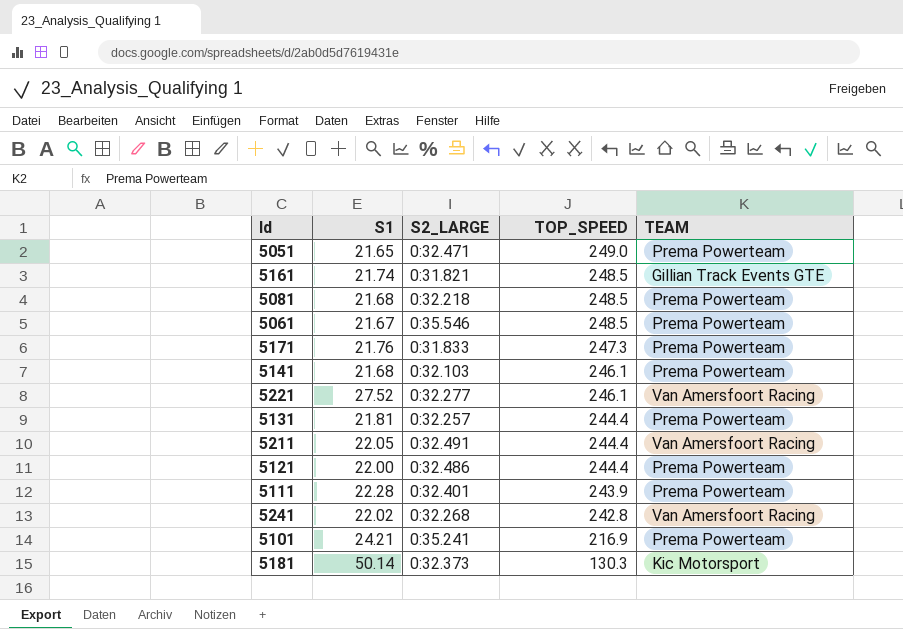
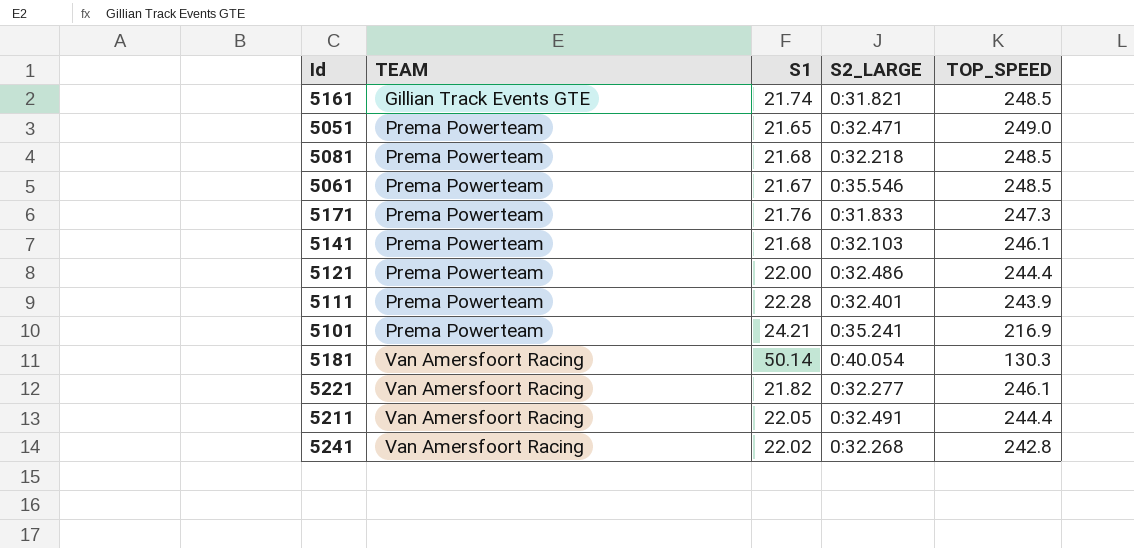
row order: TOP_SPEED descending -> TEAM ascending
column TEAM | position: 5 -> 2
row 5131: 21.81 | 0:32.257 | 244.4 | Prema Powerteam -> none
5181 | TEAM: Kic Motorsport -> Van Amersfoort Racing
5181 | S2_LARGE: 0:32.373 -> 0:40.054
5221 | S1: 27.52 -> 21.82

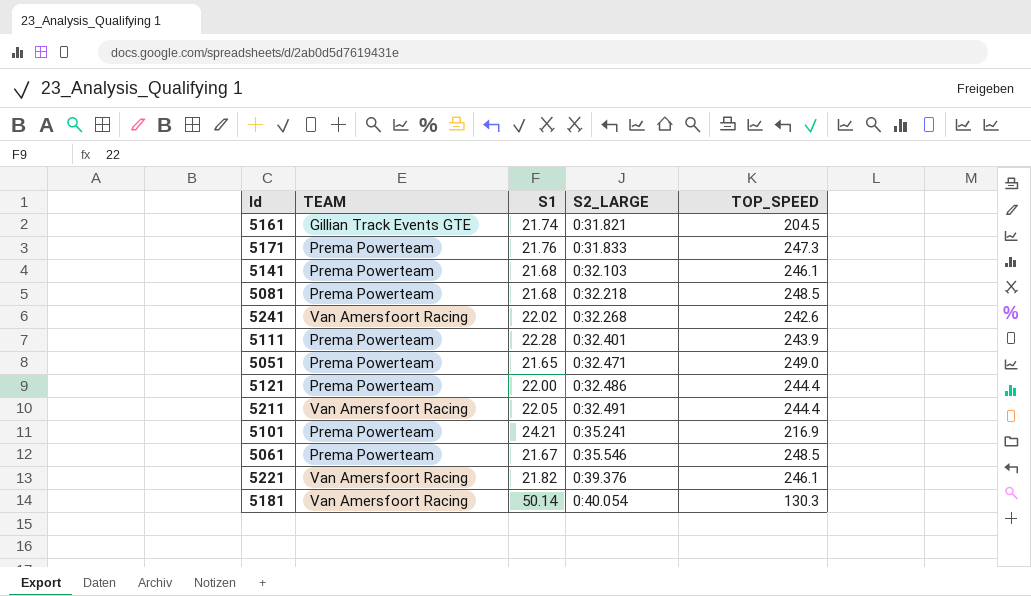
row order: TEAM ascending -> S2_LARGE ascending
5161 | TOP_SPEED: 248.5 -> 204.5
5241 | TOP_SPEED: 242.8 -> 242.6
5221 | S2_LARGE: 0:32.277 -> 0:39.376

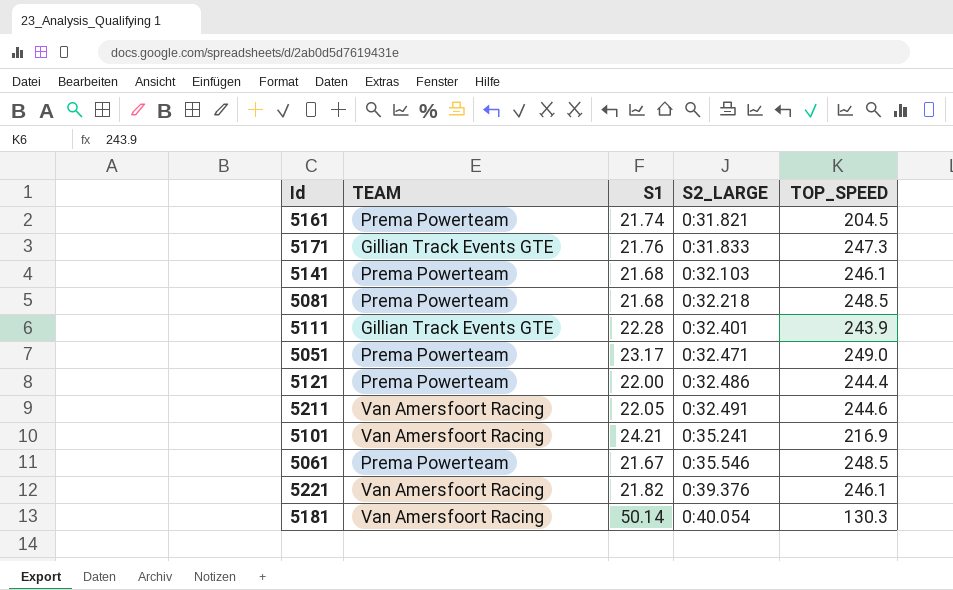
row 5241: Van Amersfoort Racing | 22.02 | 0:32.268 | 242.6 -> none
5161 | TEAM: Gillian Track Events GTE -> Prema Powerteam
5171 | TEAM: Prema Powerteam -> Gillian Track Events GTE
5111 | TEAM: Prema Powerteam -> Gillian Track Events GTE
5051 | S1: 21.65 -> 23.17
5211 | TOP_SPEED: 244.4 -> 244.6
5101 | TEAM: Prema Powerteam -> Van Amersfoort Racing

